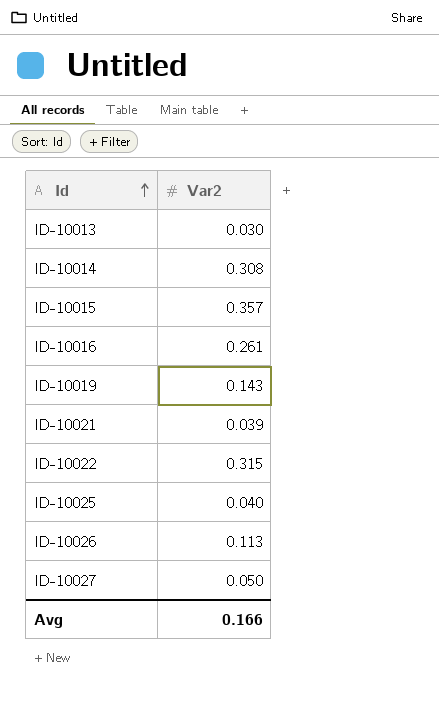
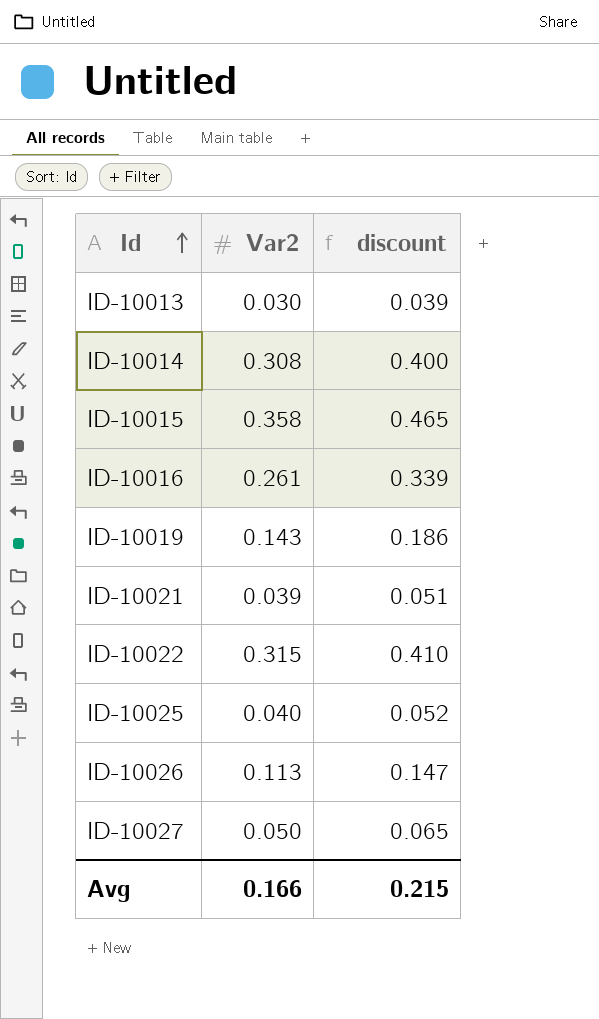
column discount | formula: none -> [Var2] * 1.3
ID-10015 | Var2: 0.357 -> 0.358

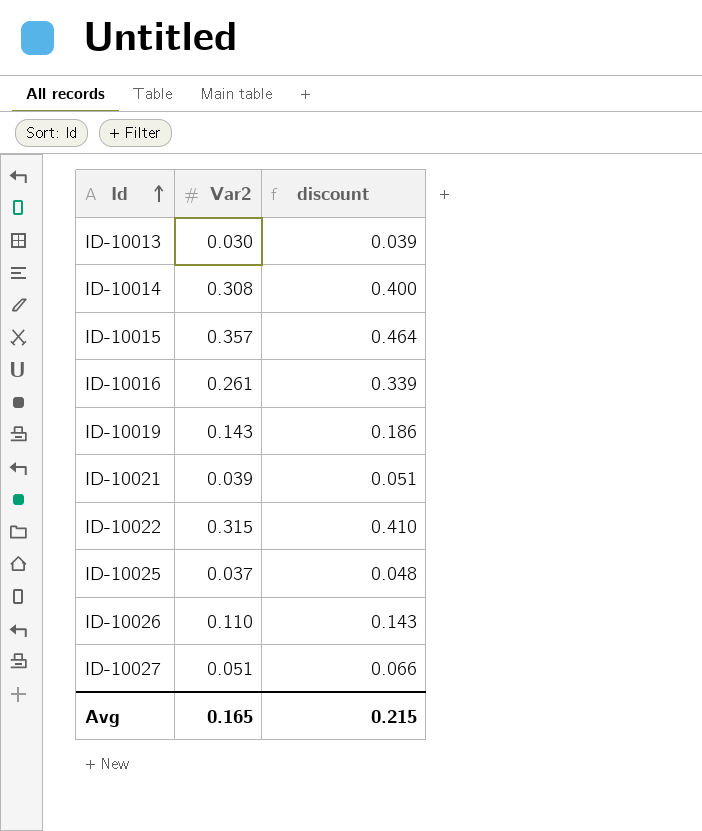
ID-10015 | Var2: 0.358 -> 0.357
ID-10015 | discount: 0.465 -> 0.464
ID-10025 | Var2: 0.040 -> 0.037
ID-10025 | discount: 0.052 -> 0.048
ID-10026 | Var2: 0.113 -> 0.110
ID-10026 | discount: 0.147 -> 0.143
ID-10027 | Var2: 0.050 -> 0.051
ID-10027 | discount: 0.065 -> 0.066
Avg | Var2: 0.166 -> 0.165

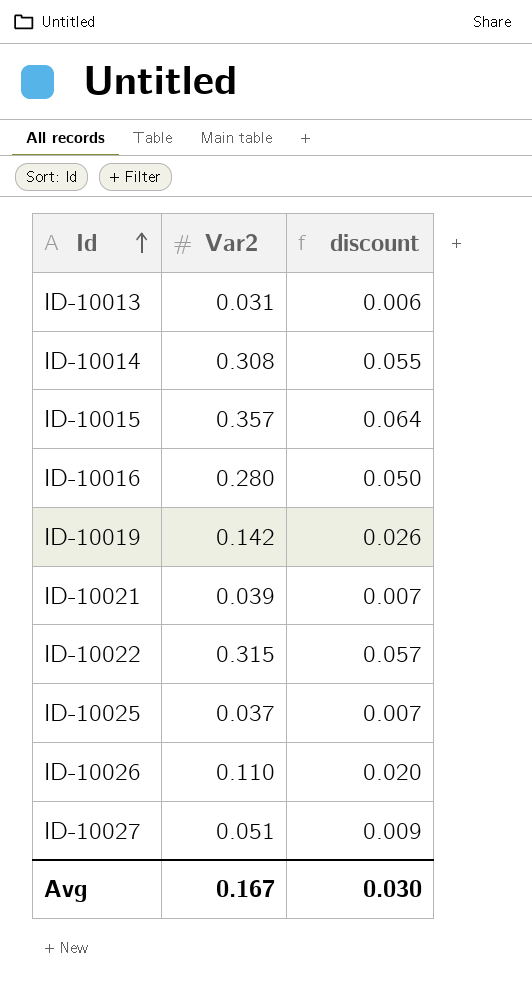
column discount | formula: [Var2] * 1.3 -> [Var2] * 0.18
ID-10013 | Var2: 0.030 -> 0.031
ID-10016 | Var2: 0.261 -> 0.280
ID-10019 | Var2: 0.143 -> 0.142
Avg | Var2: 0.165 -> 0.167
Avg | discount: 0.215 -> 0.030

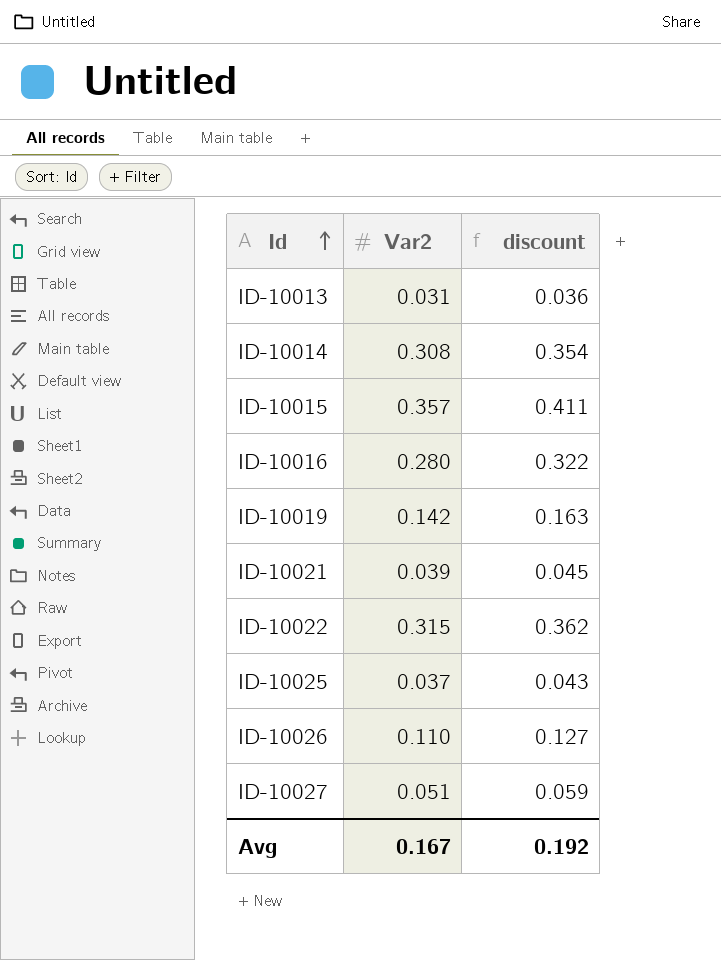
column discount | formula: [Var2] * 0.18 -> [Var2] * 1.15
Avg | discount: 0.030 -> 0.192

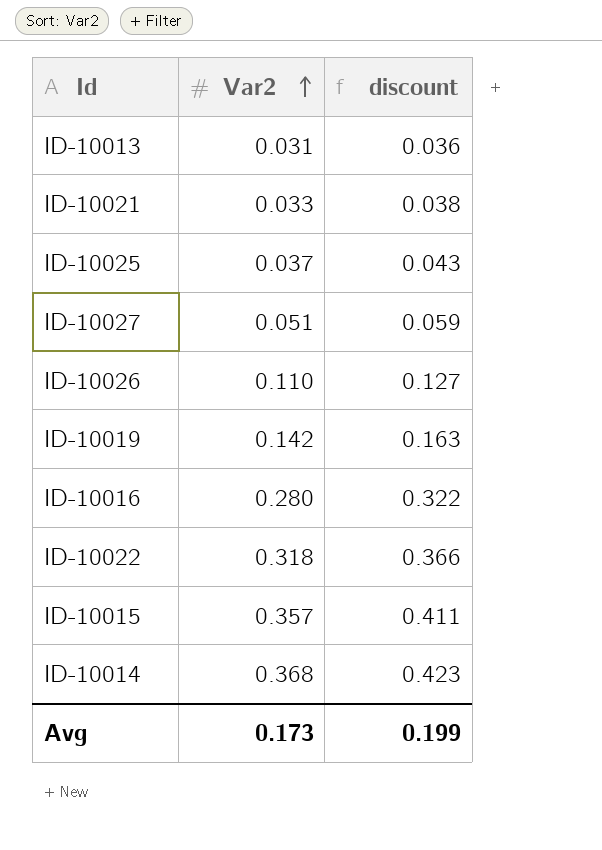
row order: Id ascending -> Var2 ascending
ID-10021 | Var2: 0.039 -> 0.033
ID-10021 | discount: 0.045 -> 0.038
ID-10022 | Var2: 0.315 -> 0.318
ID-10022 | discount: 0.362 -> 0.366
ID-10014 | Var2: 0.308 -> 0.368
ID-10014 | discount: 0.354 -> 0.423
Avg | Var2: 0.167 -> 0.173
Avg | discount: 0.192 -> 0.199

